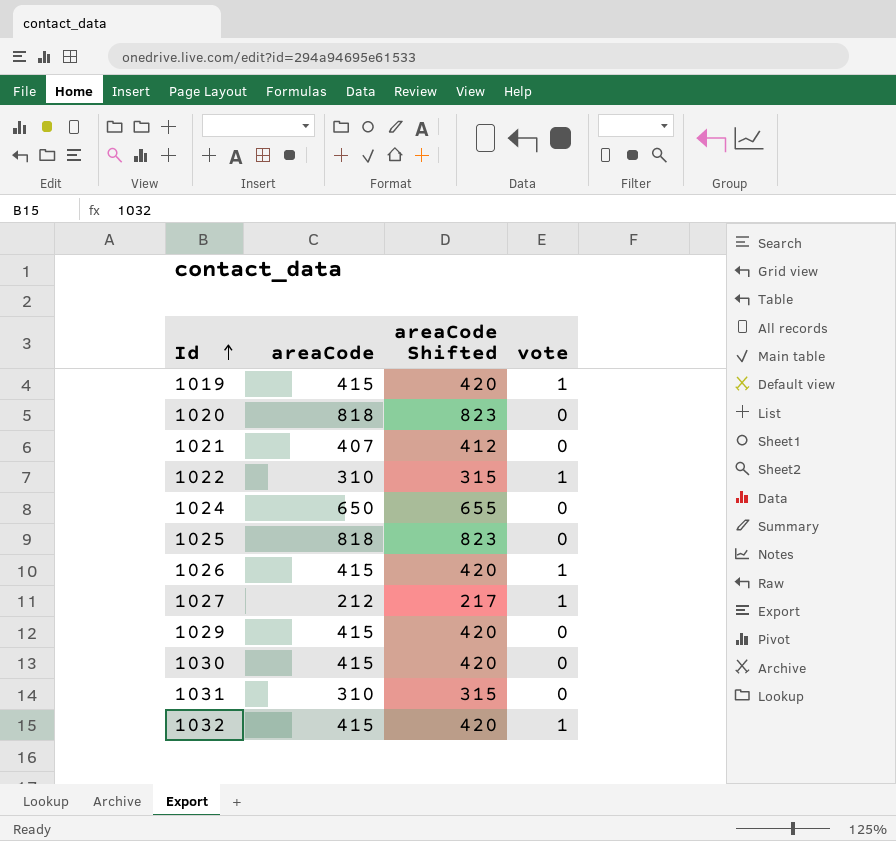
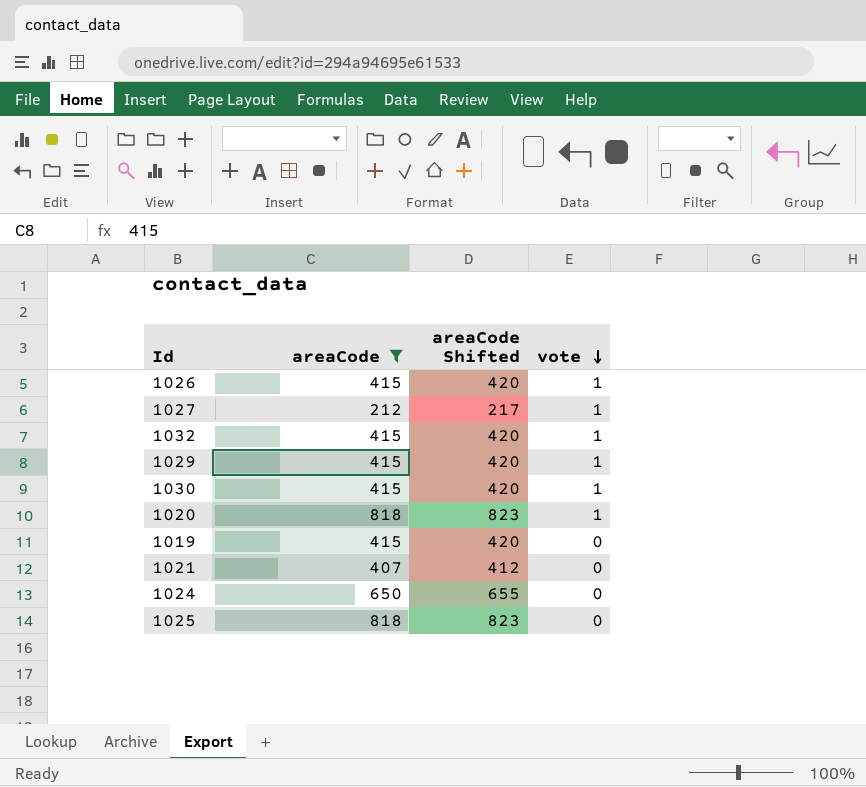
filter: none -> areaCode != 310
row order: Id ascending -> vote descending
1029 | vote: 0 -> 1
1030 | vote: 0 -> 1
1020 | vote: 0 -> 1
1019 | vote: 1 -> 0

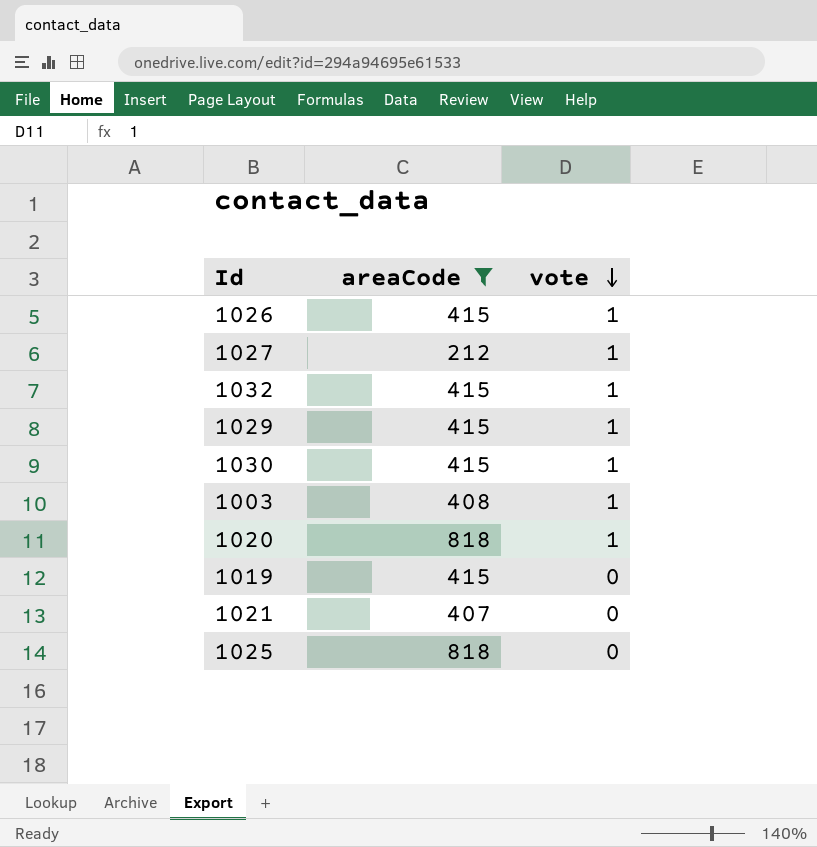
column areaCode Shifted | formula: [areaCode] + 5 -> none
row 1024: 650 | 655 | 0 -> none
row 1003: none -> 408 | 1

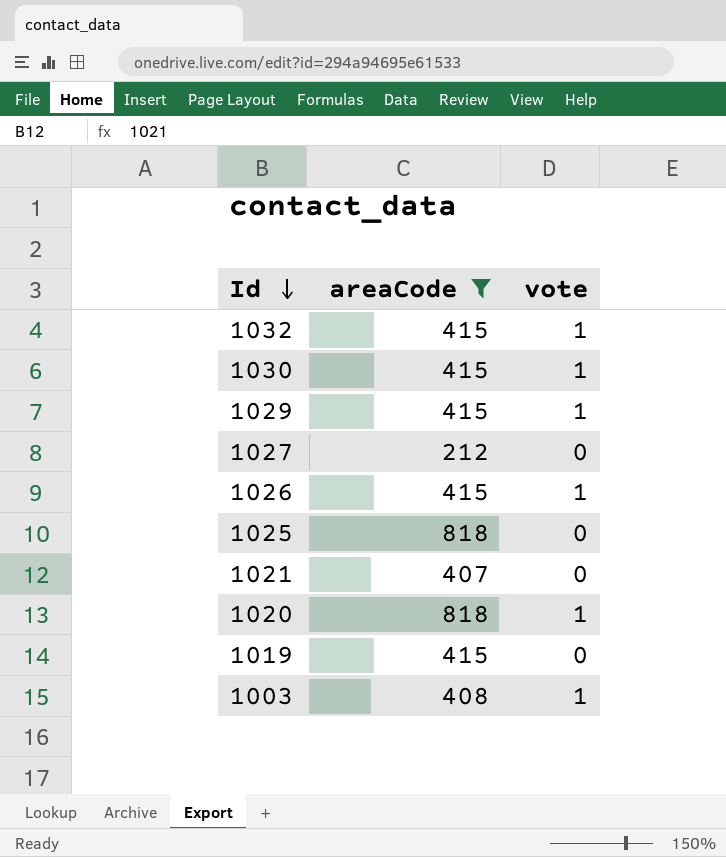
row order: vote descending -> Id descending
1027 | vote: 1 -> 0

